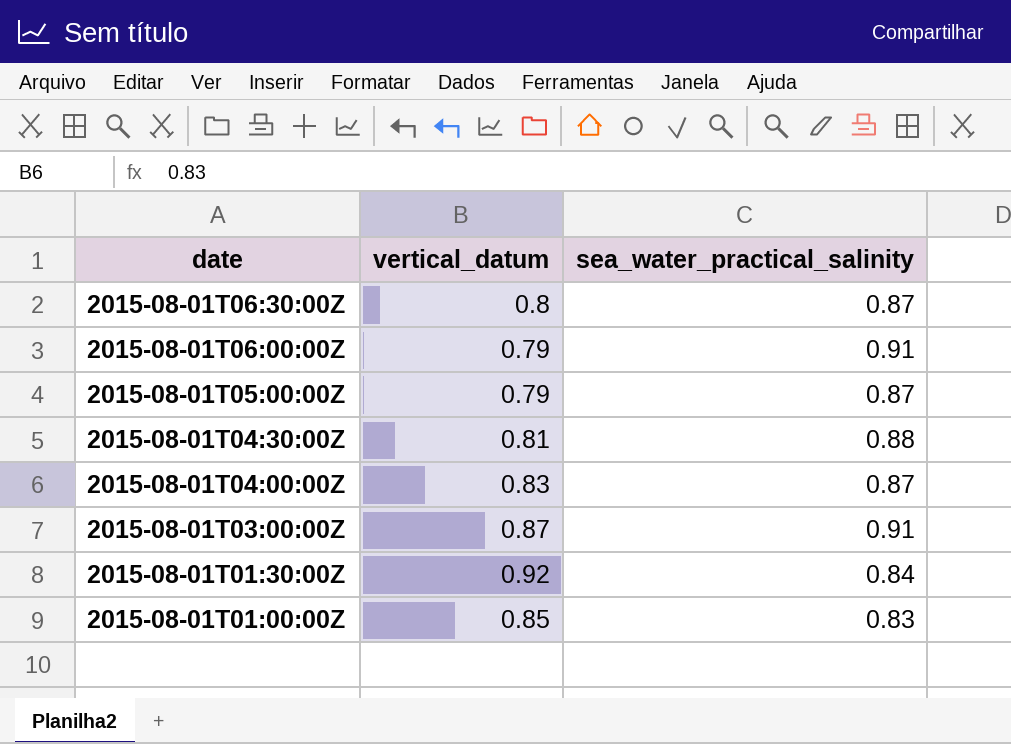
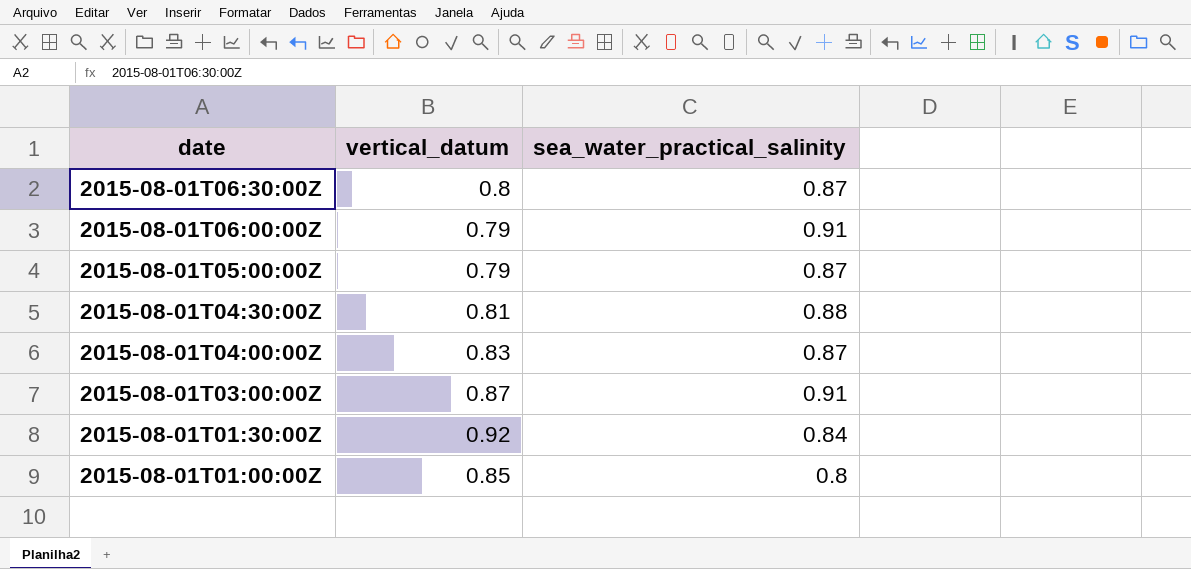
2015-08-01T01:00:00Z | sea_water_practical_salinity: 0.83 -> 0.8

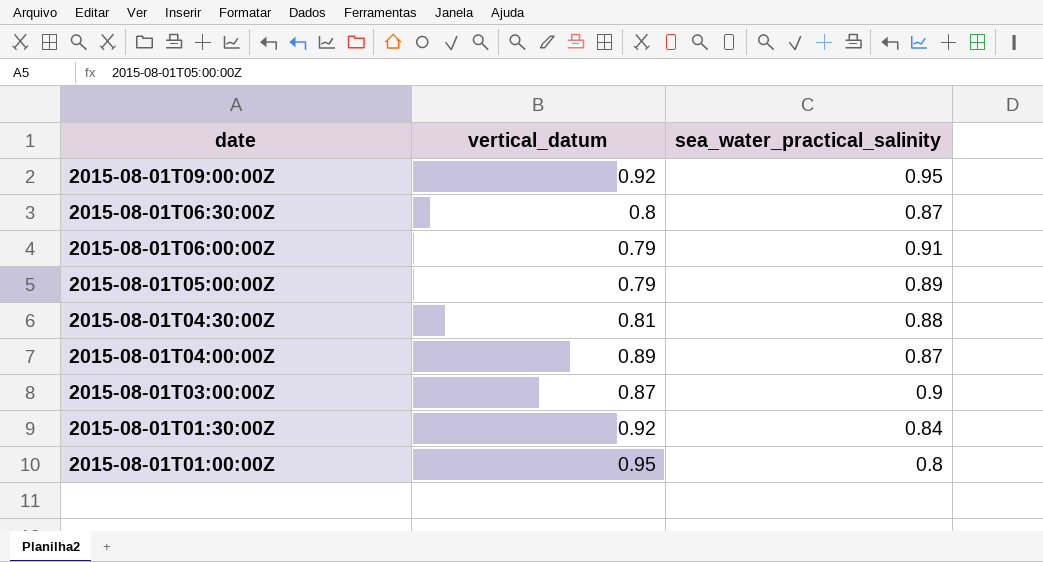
row 2015-08-01T09:00:00Z: none -> 0.92 | 0.95
2015-08-01T05:00:00Z | sea_water_practical_salinity: 0.87 -> 0.89
2015-08-01T04:00:00Z | vertical_datum: 0.83 -> 0.89
2015-08-01T03:00:00Z | sea_water_practical_salinity: 0.91 -> 0.9
2015-08-01T01:00:00Z | vertical_datum: 0.85 -> 0.95

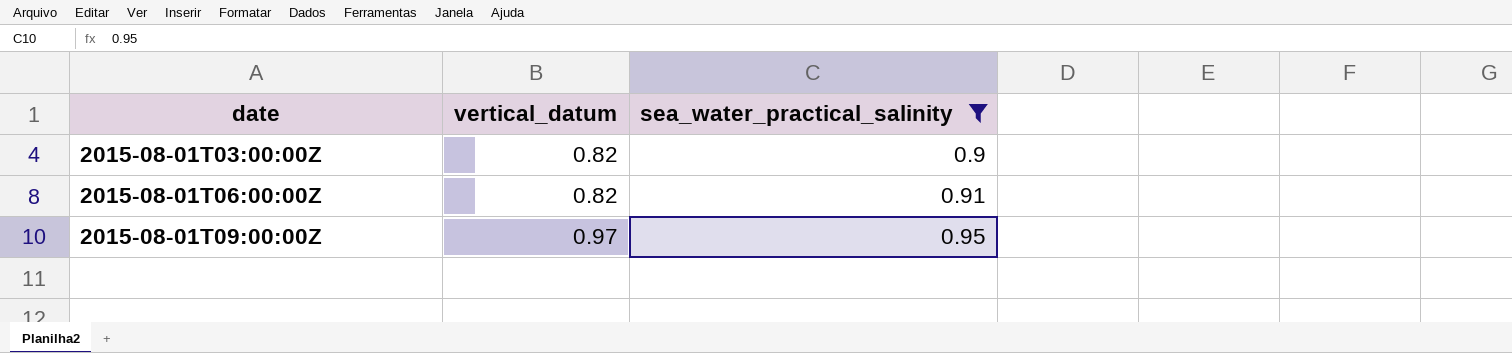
filter: none -> sea_water_practical_salinity >= 0.9
row order: date descending -> date ascending
2015-08-01T03:00:00Z | vertical_datum: 0.87 -> 0.82
2015-08-01T06:00:00Z | vertical_datum: 0.79 -> 0.82
2015-08-01T09:00:00Z | vertical_datum: 0.92 -> 0.97

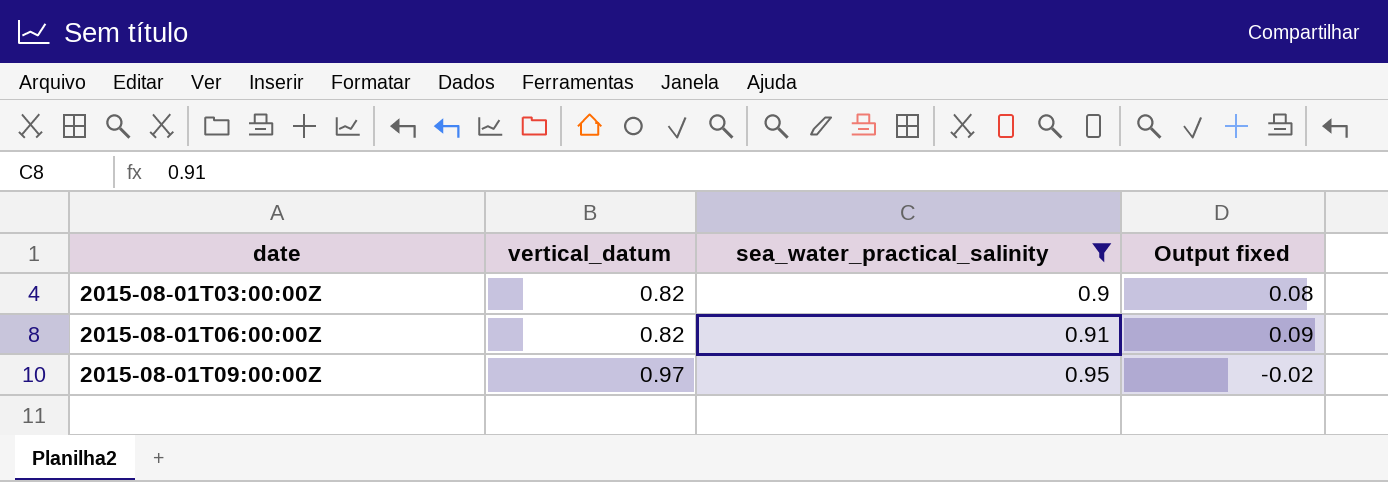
column Output fixed | formula: none -> [sea_water_practical_salinity] - [vertical_datum]

